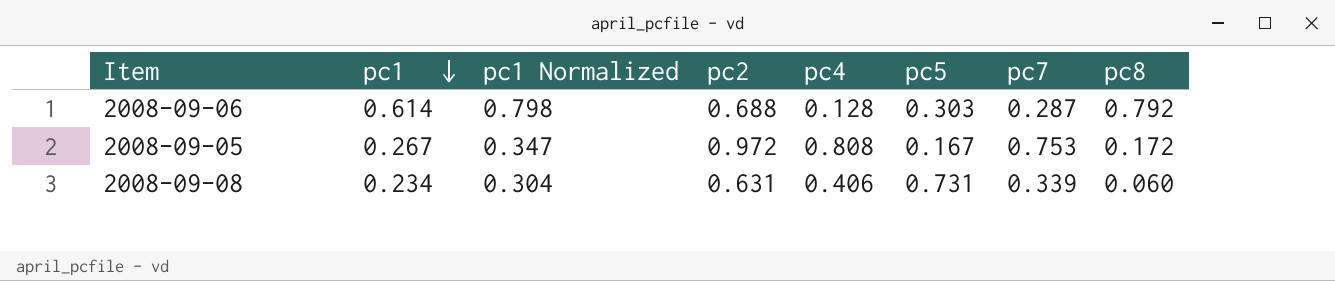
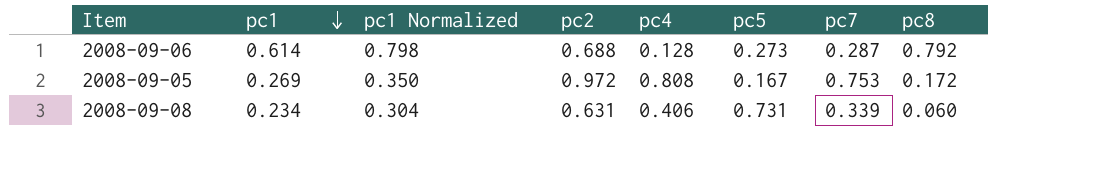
2008-09-06 | pc5: 0.303 -> 0.273
2008-09-05 | pc1: 0.267 -> 0.269
2008-09-05 | pc1 Normalized: 0.347 -> 0.350

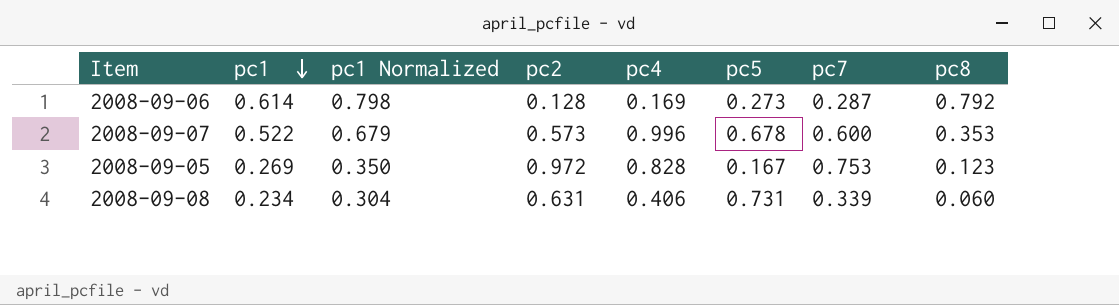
2008-09-06 | pc2: 0.688 -> 0.128
2008-09-06 | pc4: 0.128 -> 0.169
row 2008-09-07: none -> 0.522 | 0.679 | 0.573 | 0.996 | 0.678 | 0.600 | 0.353
2008-09-05 | pc4: 0.808 -> 0.828
2008-09-05 | pc8: 0.172 -> 0.123

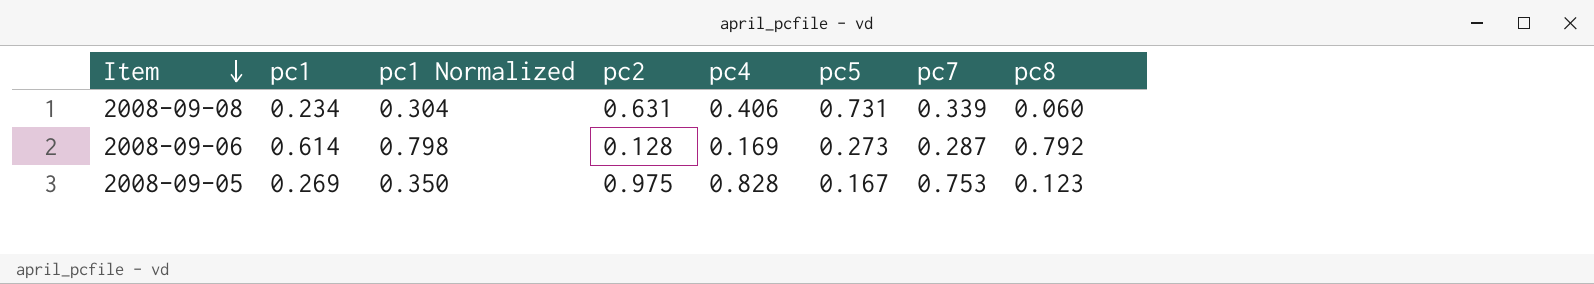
row order: pc1 descending -> Item descending
row 2008-09-07: 0.522 | 0.679 | 0.573 | 0.996 | 0.678 | 0.600 | 0.353 -> none
2008-09-05 | pc2: 0.972 -> 0.975

